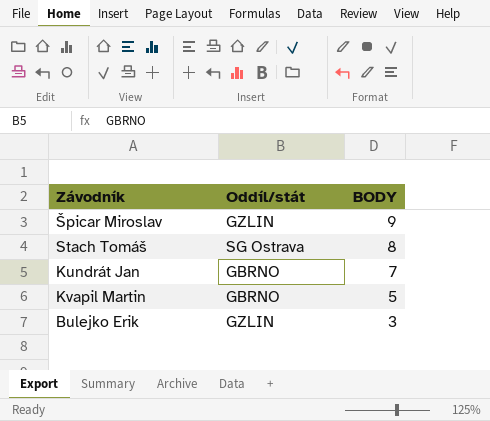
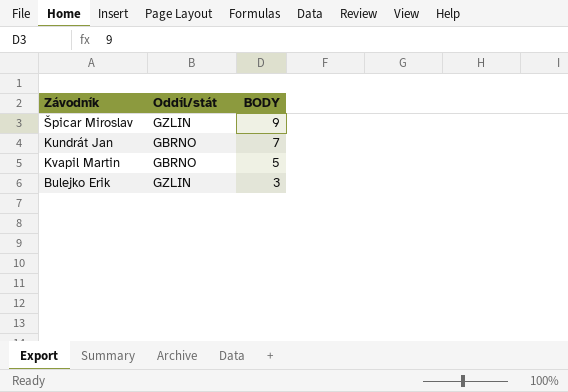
row Stach Tomáš: SG Ostrava | 8 -> none

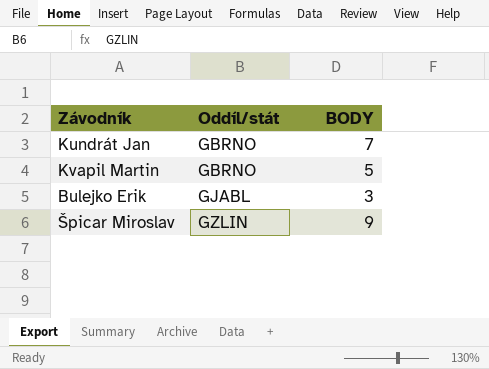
row order: BODY descending -> Oddíl/stát ascending
Bulejko Erik | Oddíl/stát: GZLIN -> GJABL

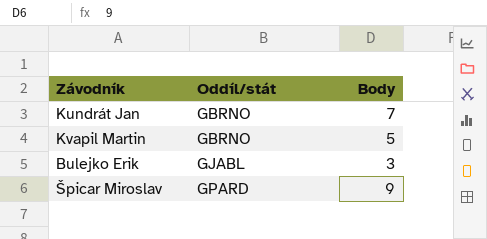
column name: BODY -> Body
Špicar Miroslav | Oddíl/stát: GZLIN -> GPARD

